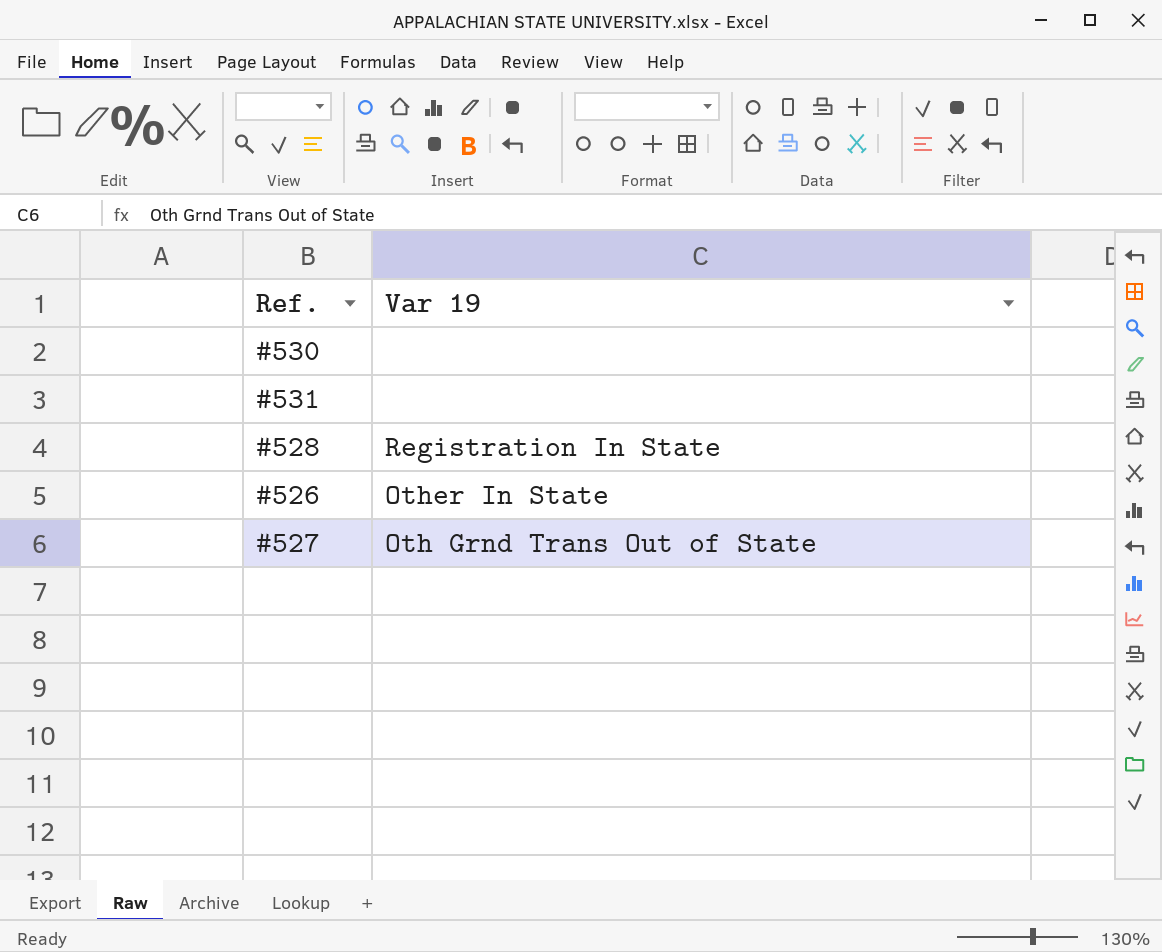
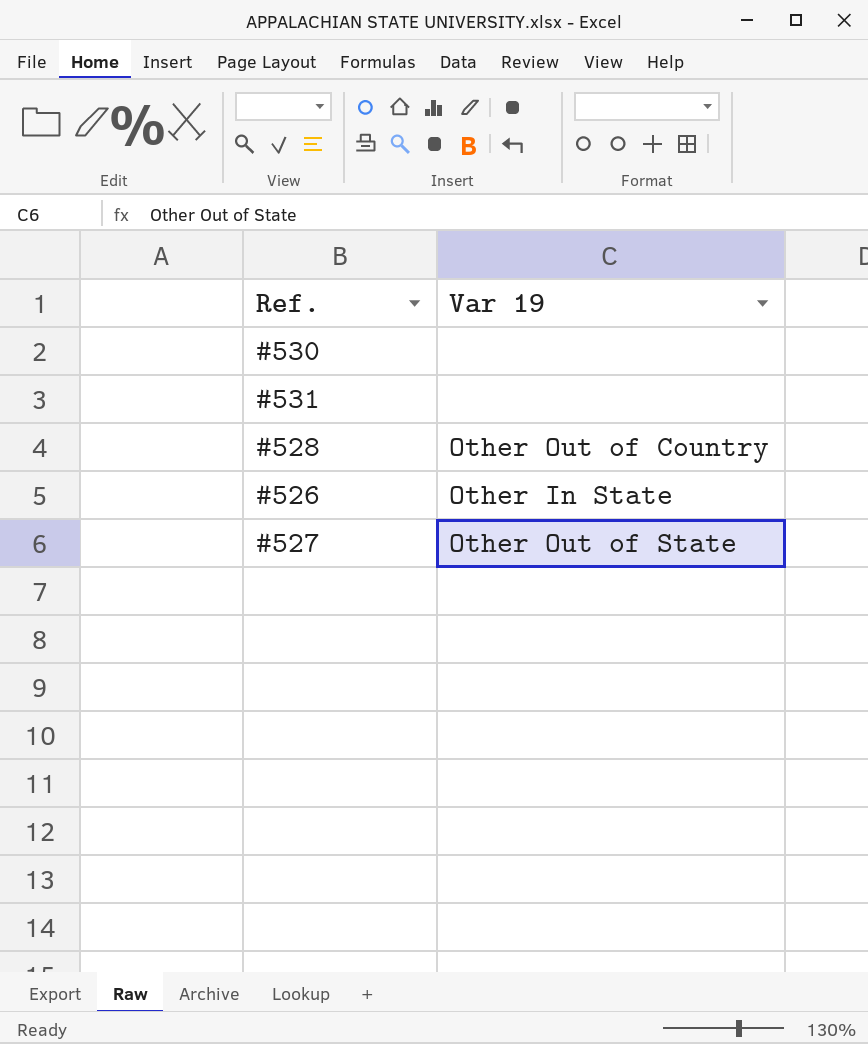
#528 | Var 19: Registration In State -> Other Out of Country
#527 | Var 19: Oth Grnd Trans Out of State -> Other Out of State

